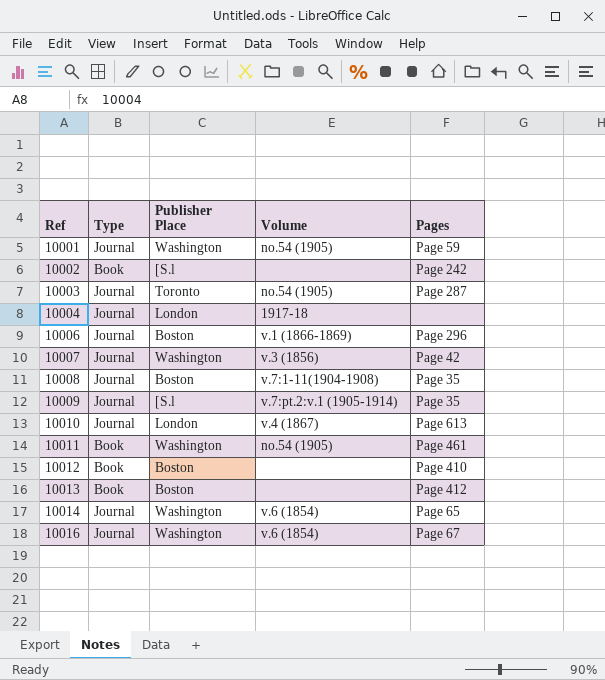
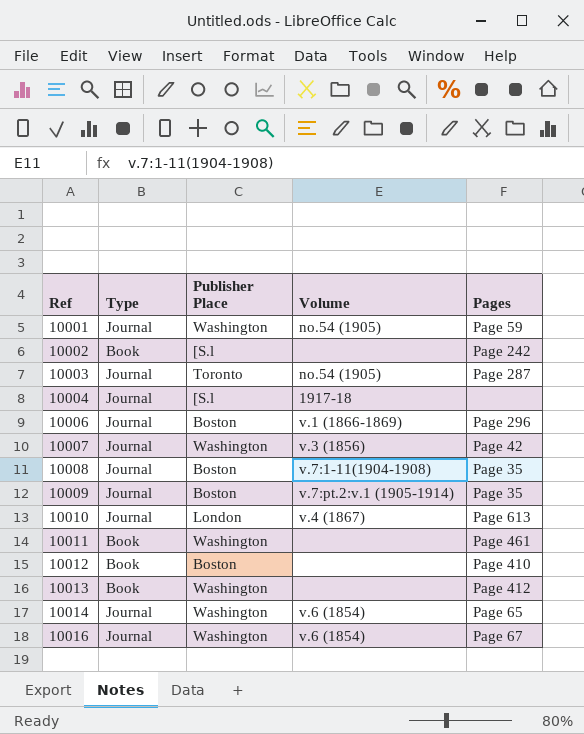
10004 | Publisher Place: London -> [S.l
10009 | Publisher Place: [S.l -> Boston
10011 | Volume: no.54 (1905) -> none
10013 | Publisher Place: Boston -> Washington

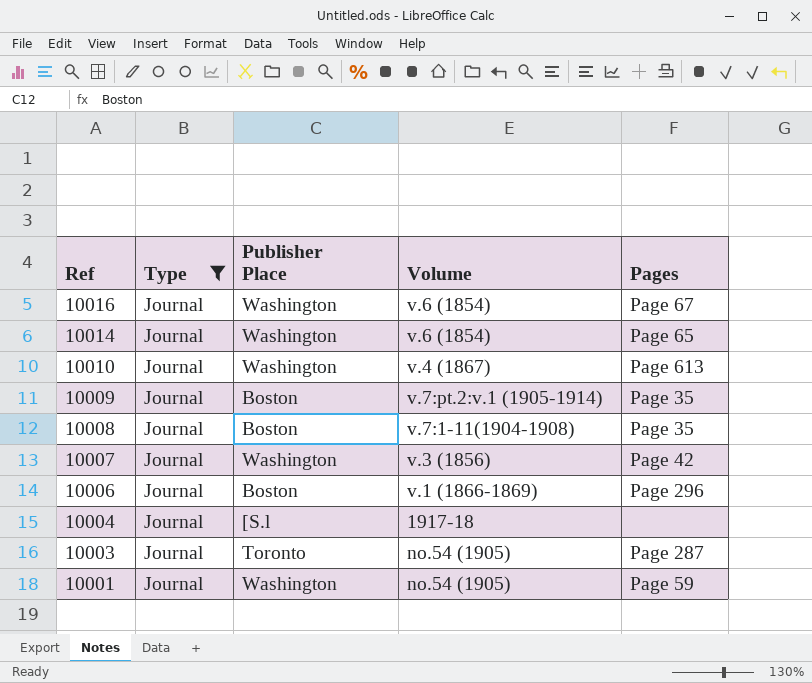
filter: none -> Type = Journal
row order: Ref ascending -> Ref descending
10010 | Publisher Place: London -> Washington

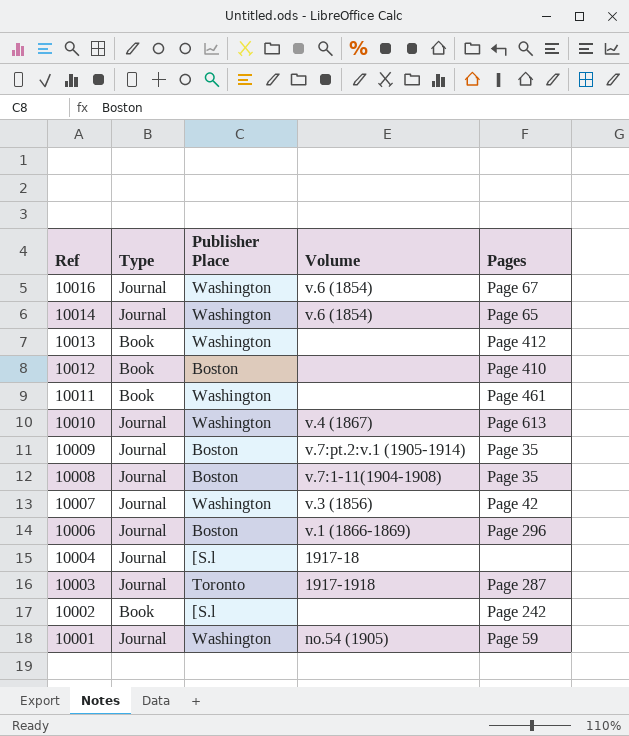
filter: Type = Journal -> none
10003 | Volume: no.54 (1905) -> 1917-1918

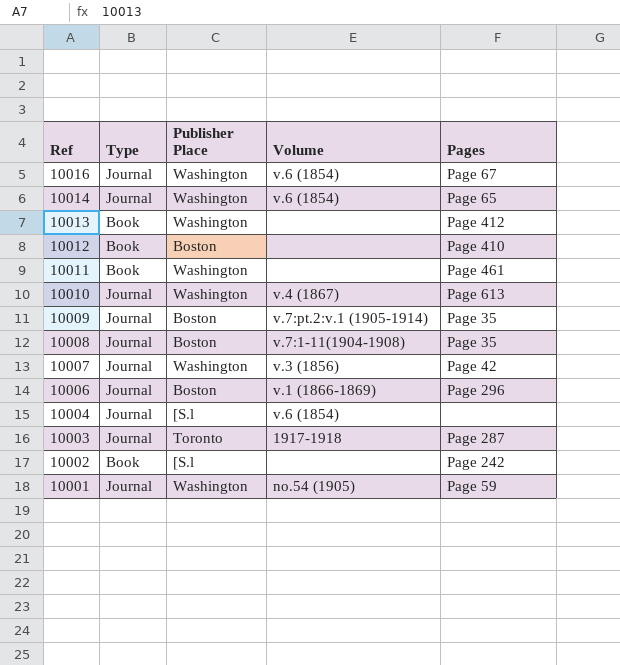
10004 | Volume: 1917-18 -> v.6 (1854)

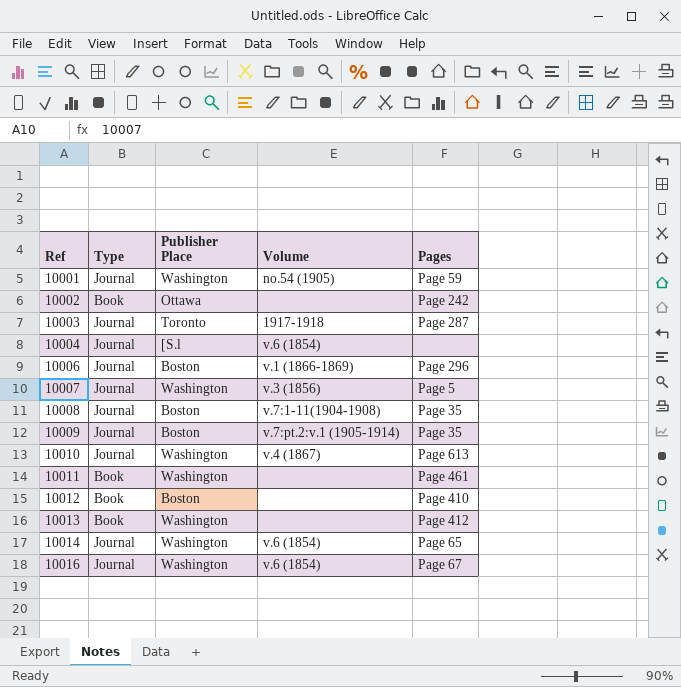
row order: Ref descending -> Ref ascending
10002 | Publisher Place: [S.l -> Ottawa
10007 | Pages: Page 42 -> Page 5

